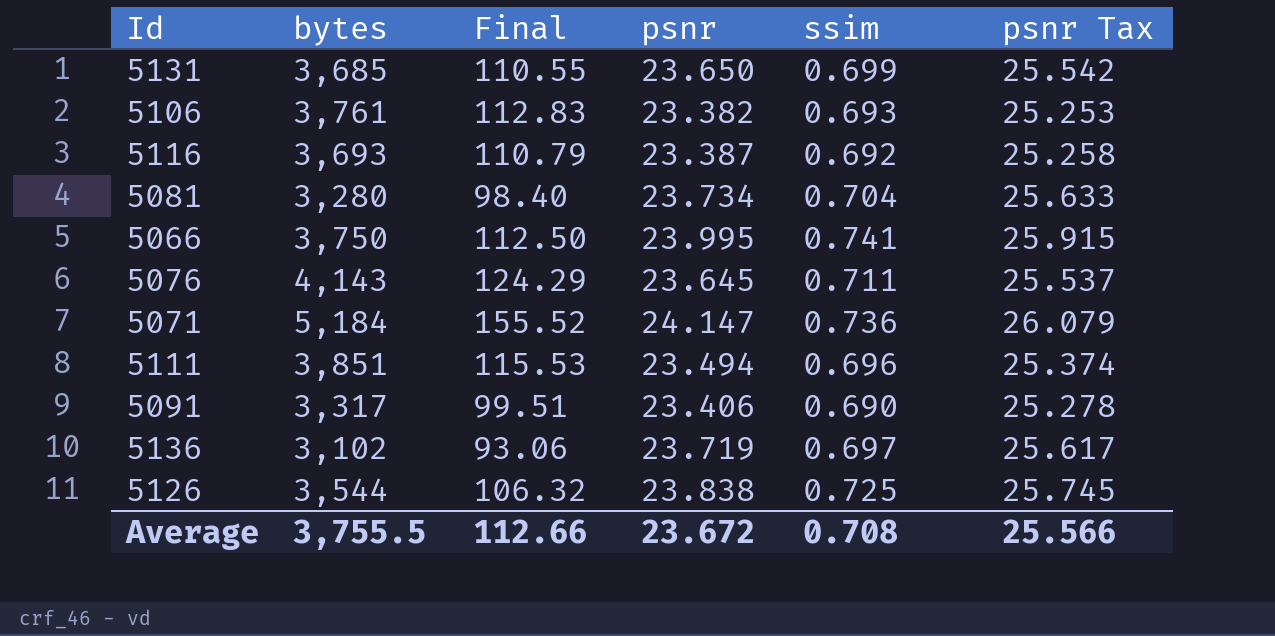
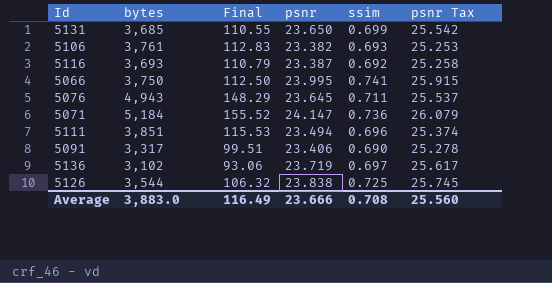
row 5081: 3,280 | 98.40 | 23.734 | 0.704 | 25.633 -> none
5076 | bytes: 4,143 -> 4,943
5076 | Final: 124.29 -> 148.29
Average | bytes: 3,755.5 -> 3,883.0
Average | Final: 112.66 -> 116.49
Average | psnr: 23.672 -> 23.666
Average | psnr Tax: 25.566 -> 25.560

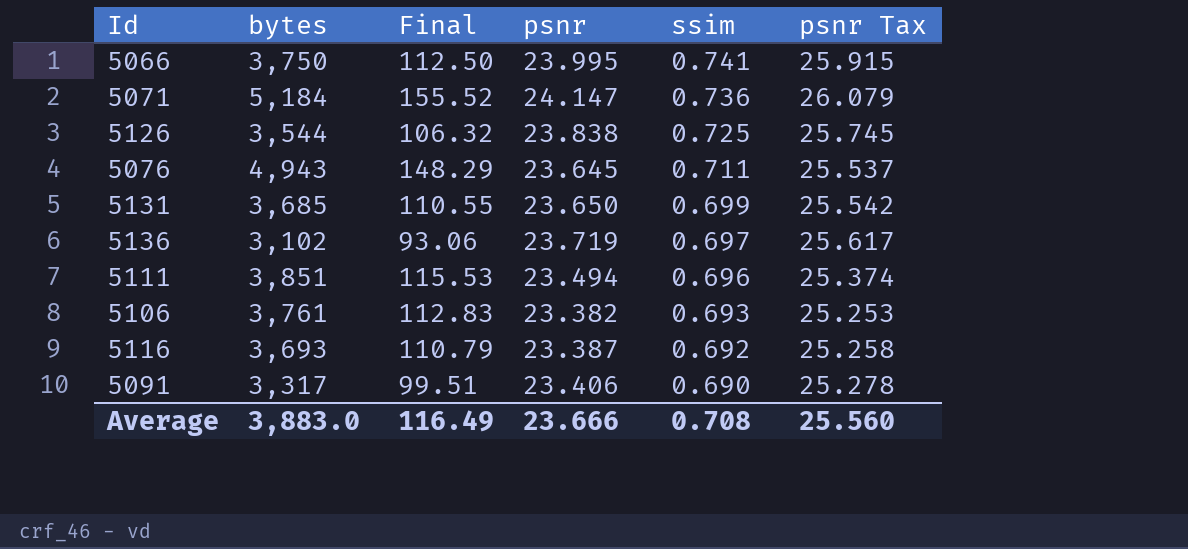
row order: none -> ssim descending

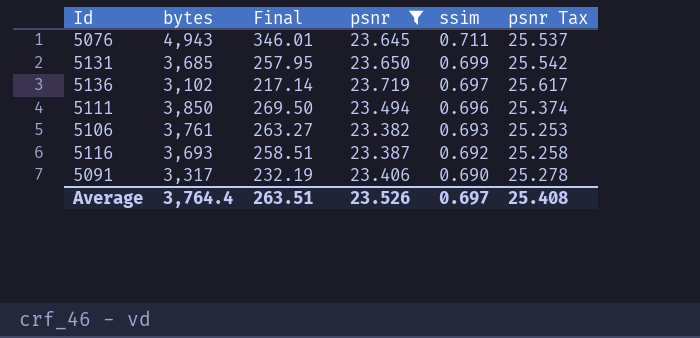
filter: none -> psnr <= 23.719
column Final | formula: [bytes] * 0.03 -> [bytes] * 0.07
5111 | bytes: 3,851 -> 3,850
Average | bytes: 3,883.0 -> 3,764.4
Average | Final: 116.49 -> 263.51
Average | psnr: 23.666 -> 23.526
Average | ssim: 0.708 -> 0.697
Average | psnr Tax: 25.560 -> 25.408

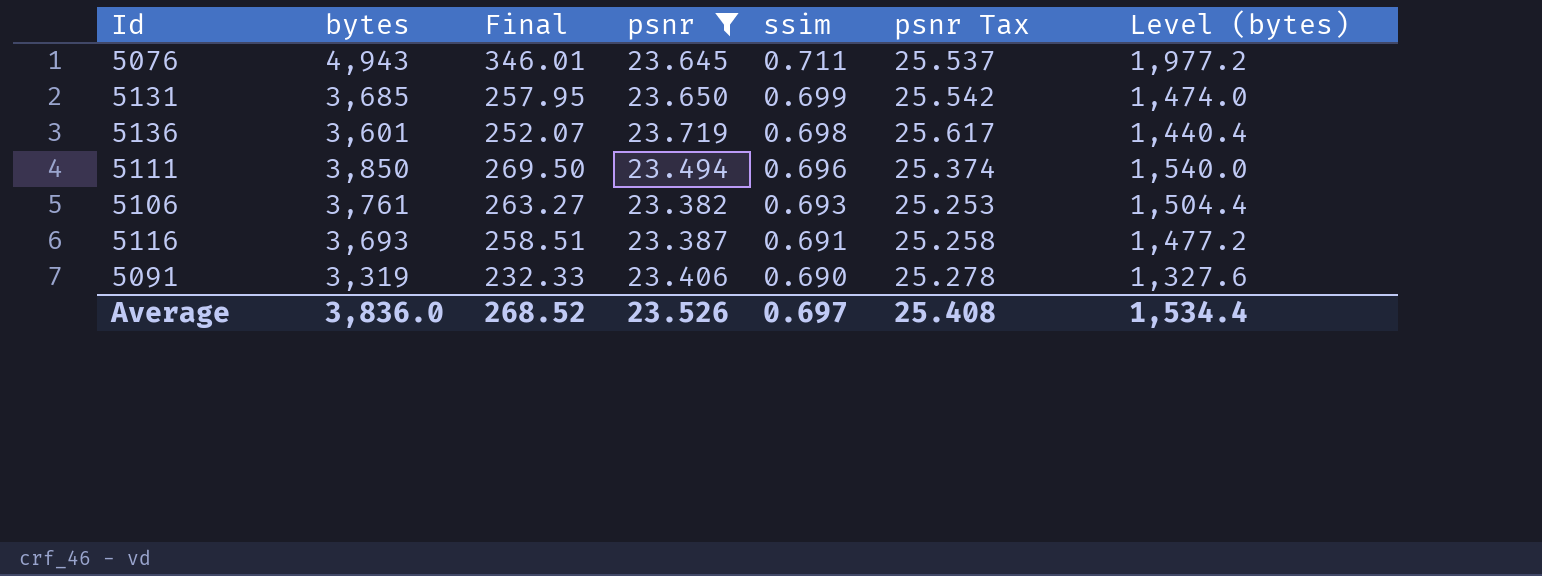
column Level (bytes) | formula: none -> [bytes] * 0.4
5136 | bytes: 3,102 -> 3,601
5136 | Final: 217.14 -> 252.07
5136 | ssim: 0.697 -> 0.698
5116 | ssim: 0.692 -> 0.691
5091 | bytes: 3,317 -> 3,319
5091 | Final: 232.19 -> 232.33
Average | bytes: 3,764.4 -> 3,836.0
Average | Final: 263.51 -> 268.52

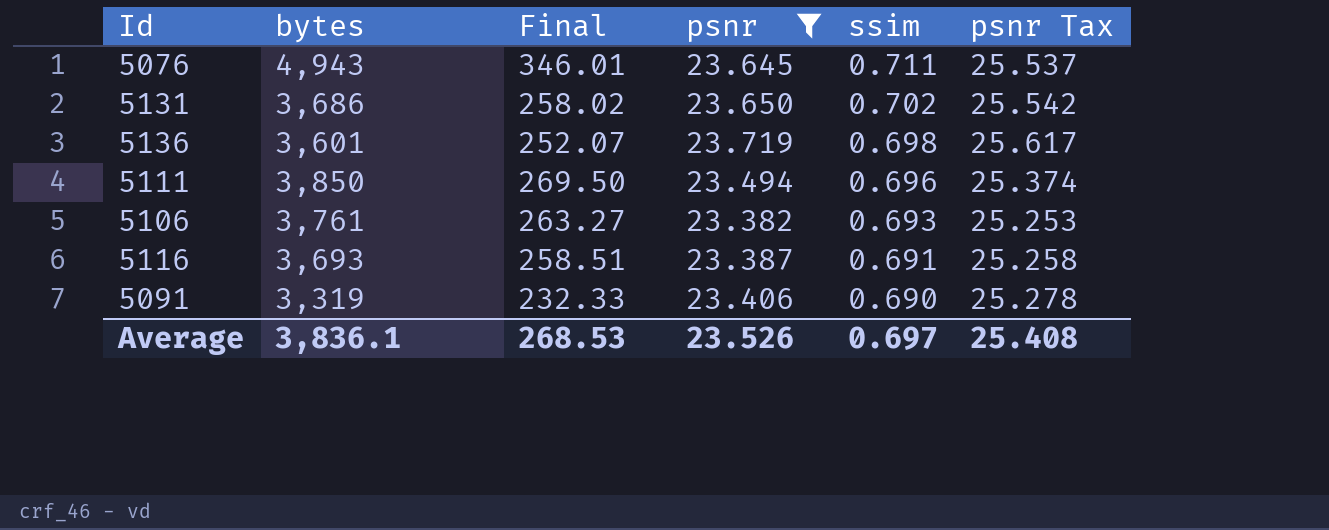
column Level (bytes) | formula: [bytes] * 0.4 -> none
5131 | bytes: 3,685 -> 3,686
5131 | Final: 257.95 -> 258.02
5131 | ssim: 0.699 -> 0.702
Average | bytes: 3,836.0 -> 3,836.1
Average | Final: 268.52 -> 268.53

